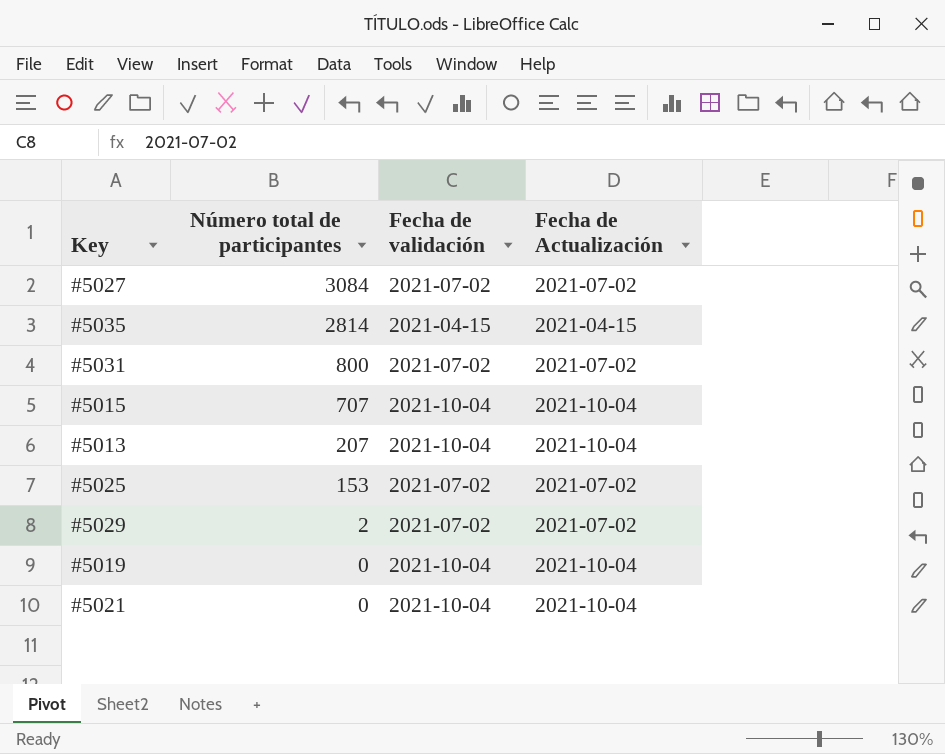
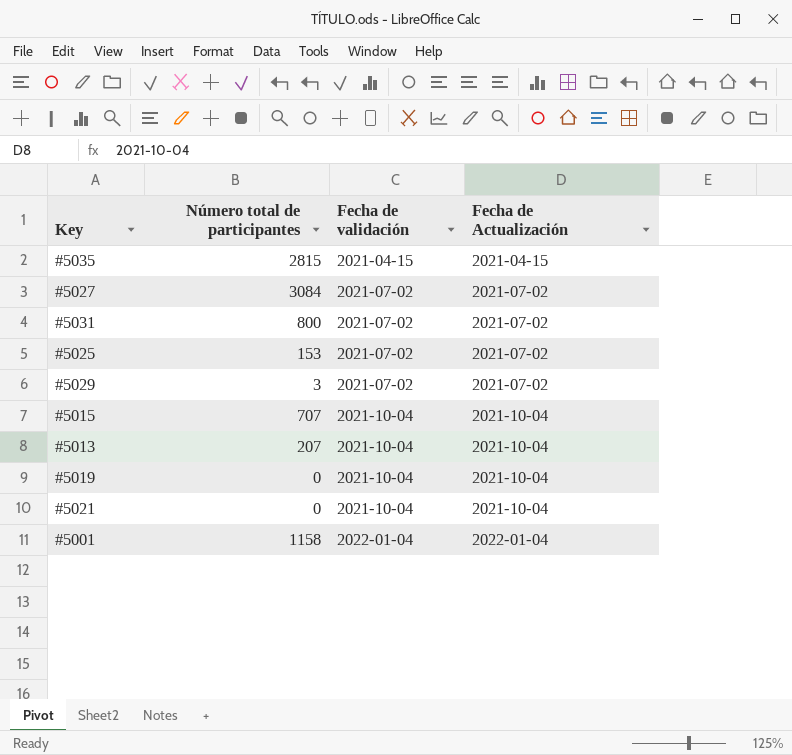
row order: Número total de participantes descending -> Fecha de validación ascending
#5035 | Número total de participantes: 2814 -> 2815
#5029 | Número total de participantes: 2 -> 3
row #5001: none -> 1158 | 2022-01-04 | 2022-01-04

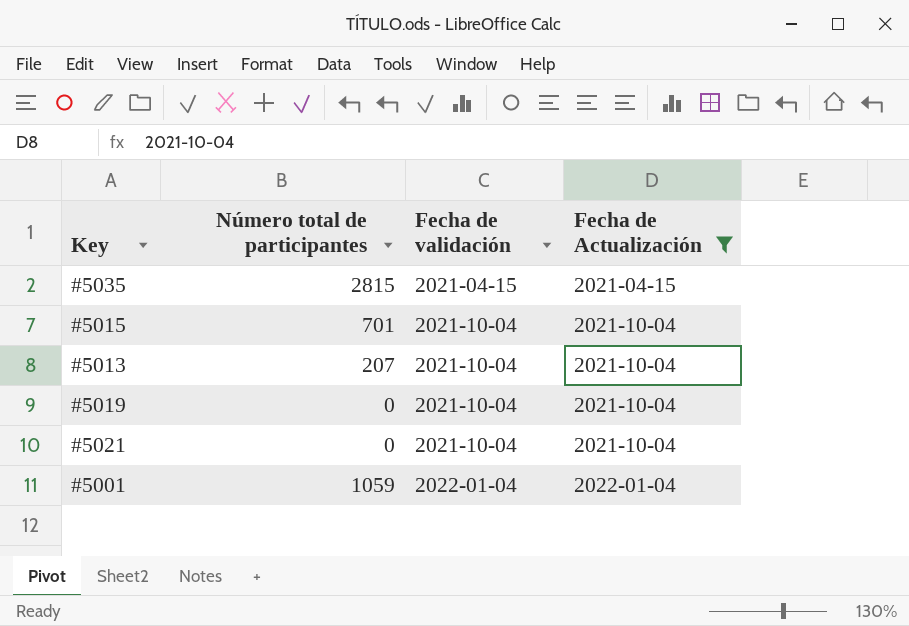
filter: none -> Fecha de Actualización != 2021-07-02
#5015 | Número total de participantes: 707 -> 701
#5001 | Número total de participantes: 1158 -> 1059

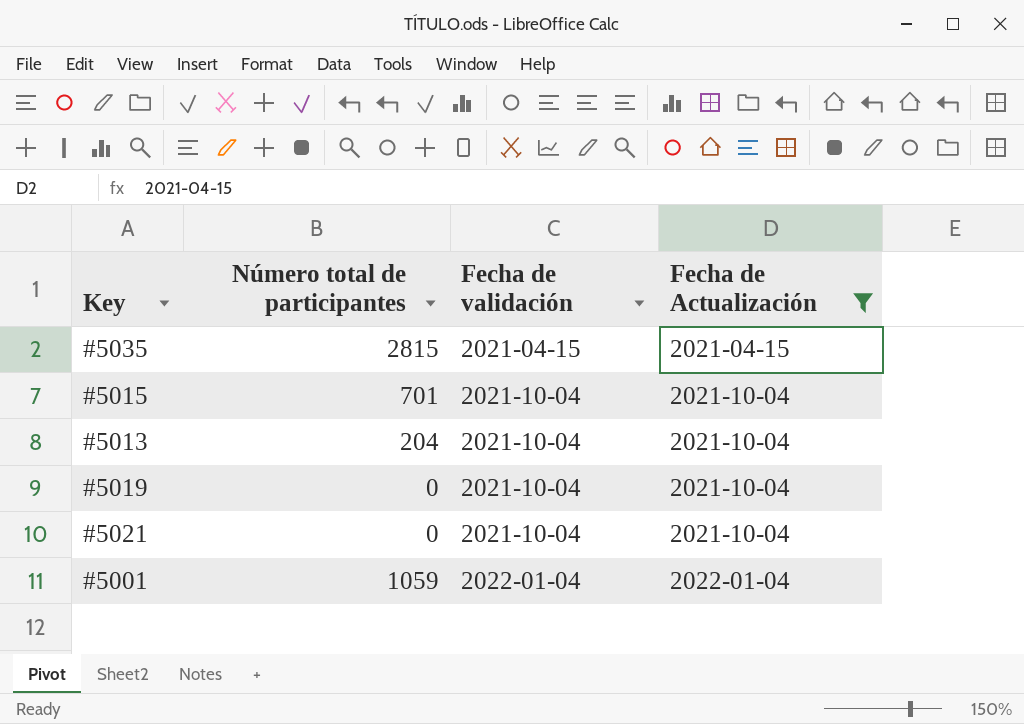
#5013 | Número total de participantes: 207 -> 204

